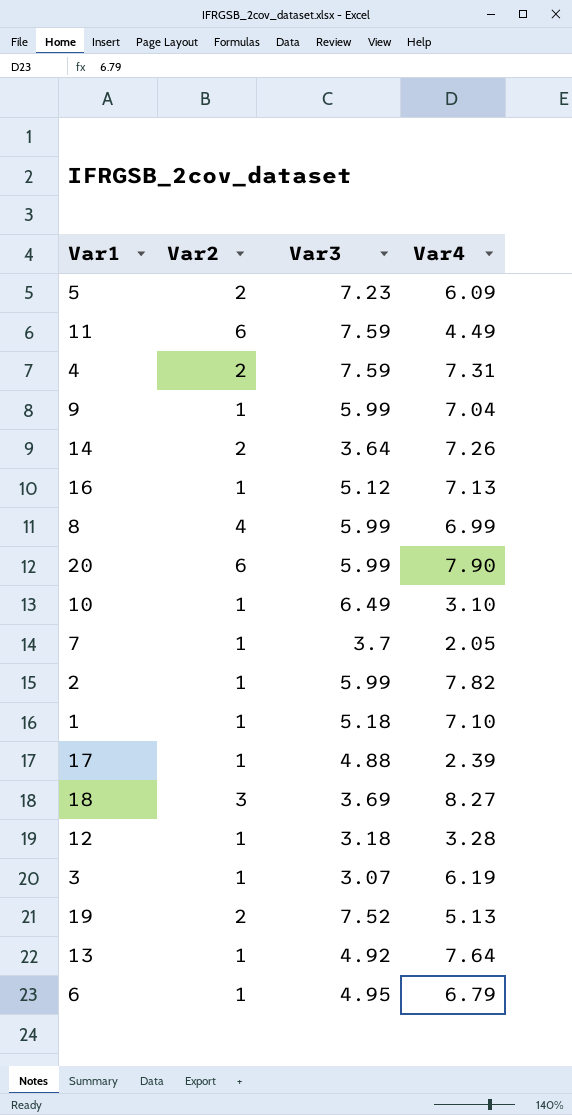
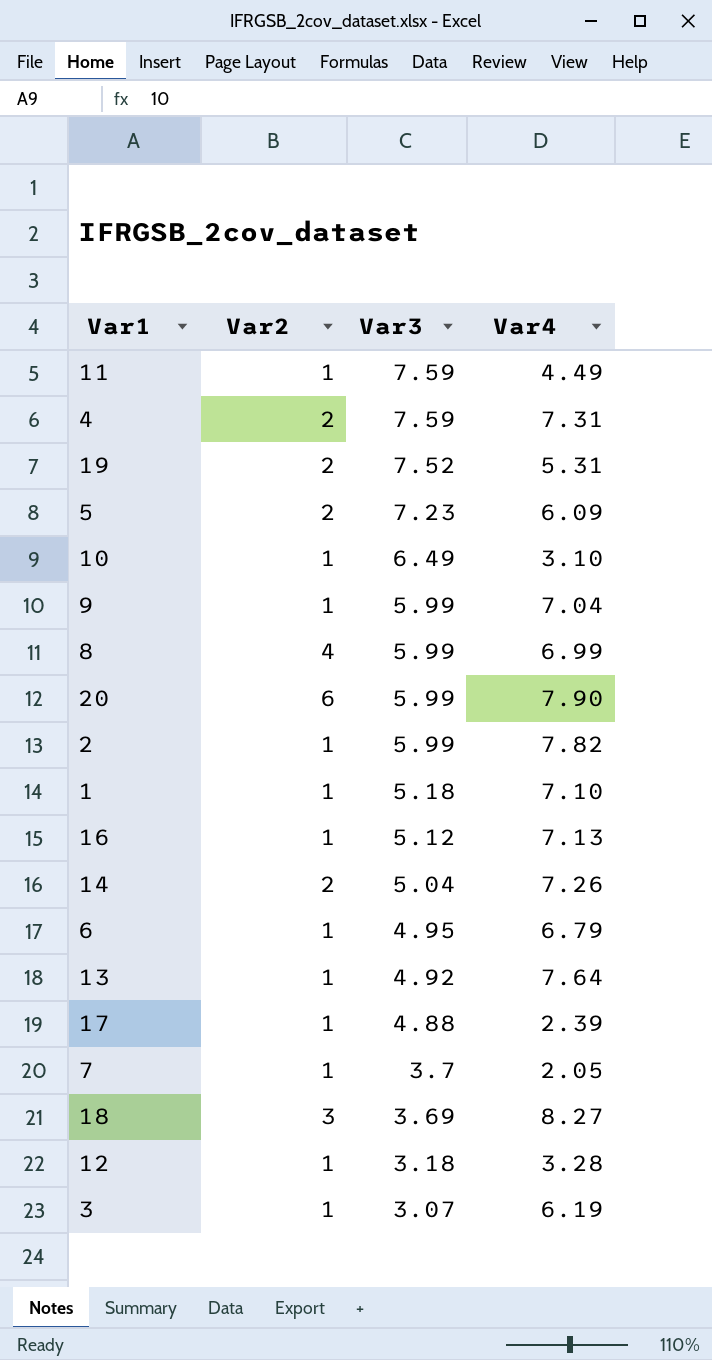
row order: none -> Var3 descending
11 | Var2: 6 -> 1
19 | Var4: 5.13 -> 5.31
14 | Var3: 3.64 -> 5.04

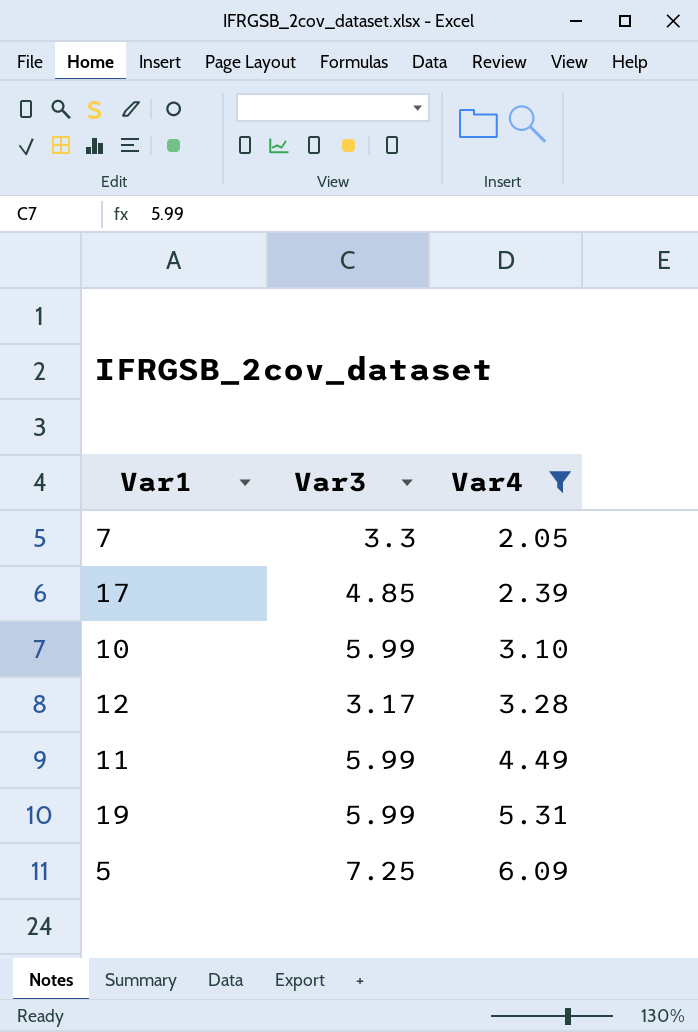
filter: none -> Var4 <= 6.09
row order: Var3 descending -> Var4 ascending
column Var2 | position: 2 -> none
7 | Var3: 3.7 -> 3.3
17 | Var3: 4.88 -> 4.85
10 | Var3: 6.49 -> 5.99
12 | Var3: 3.18 -> 3.17
11 | Var3: 7.59 -> 5.99
19 | Var3: 7.52 -> 5.99
5 | Var3: 7.23 -> 7.25

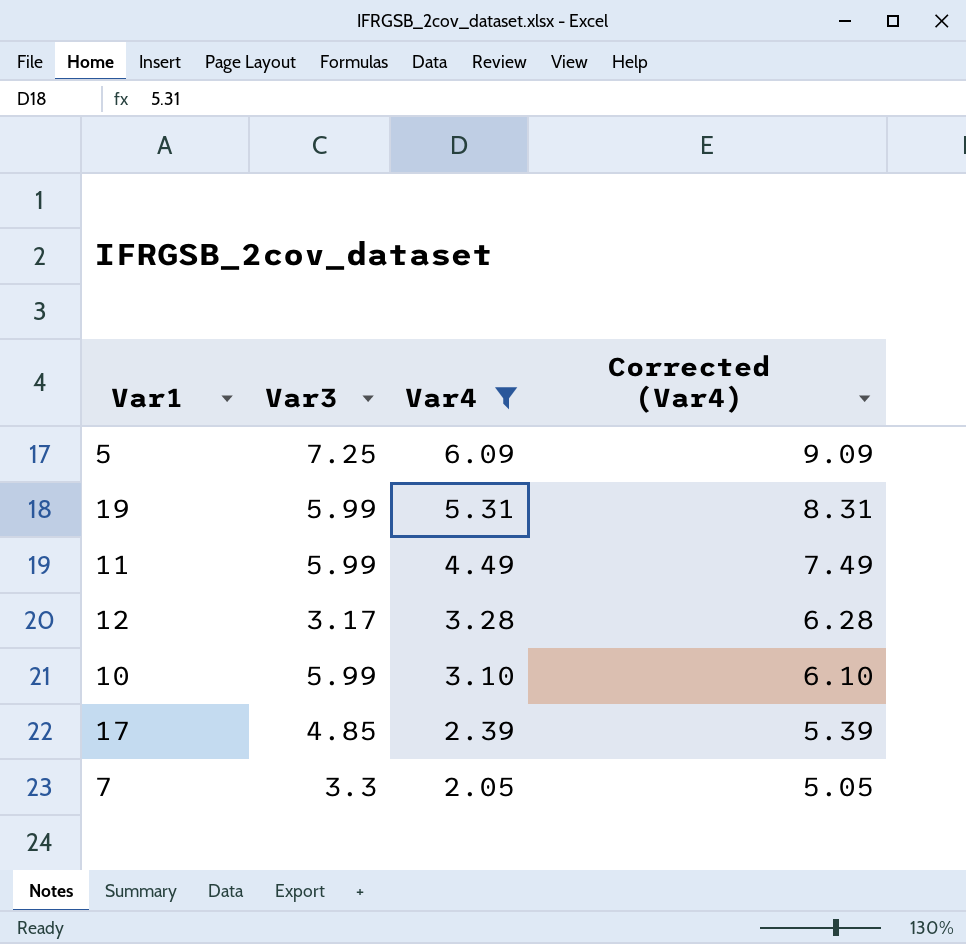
row order: Var4 ascending -> Var4 descending
column Corrected (Var4) | formula: none -> [Var4] + 3

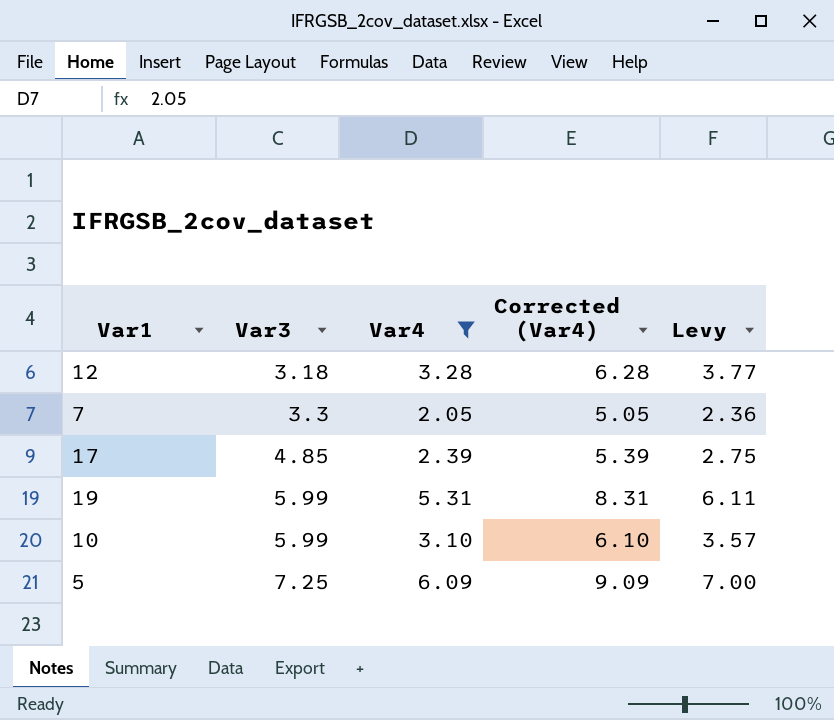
row order: Var4 descending -> Var3 ascending
column Levy | formula: none -> [Var4] * 1.15
row 11: 5.99 | 4.49 | 7.49 -> none
12 | Var3: 3.17 -> 3.18

